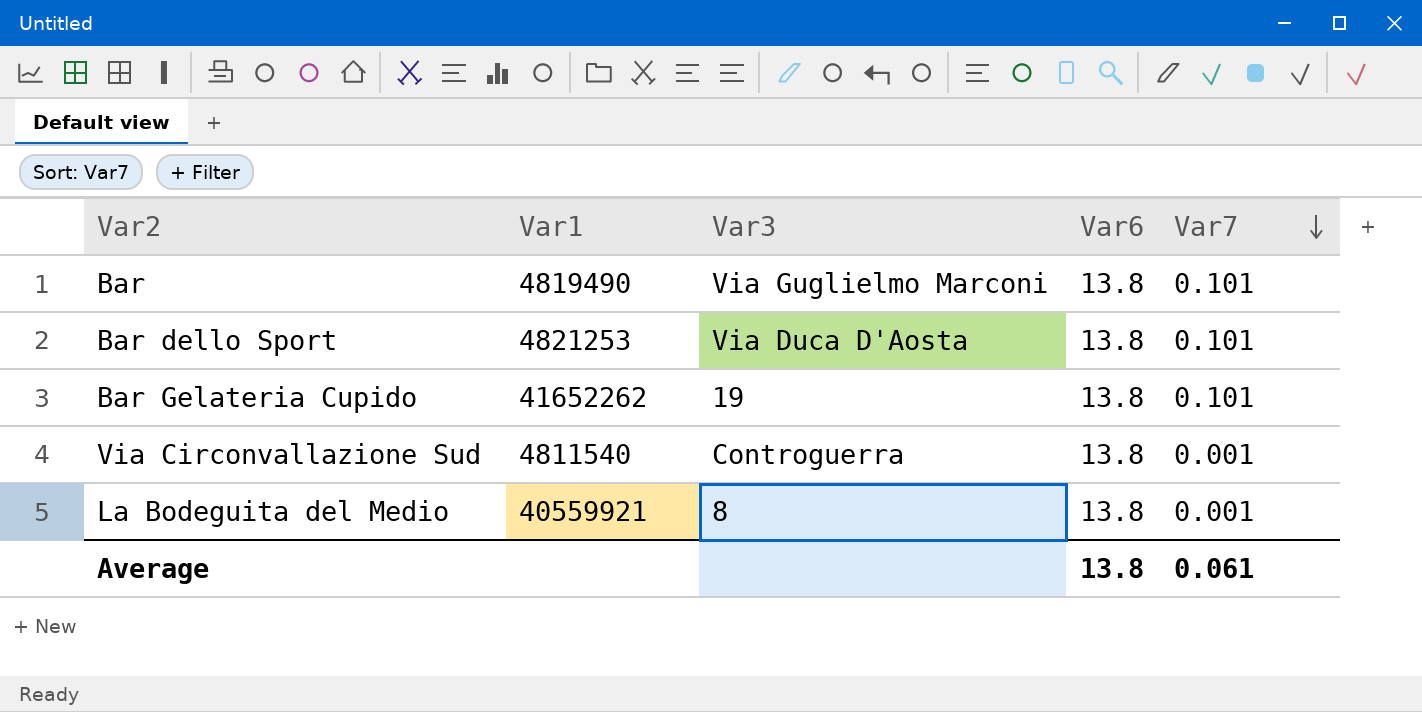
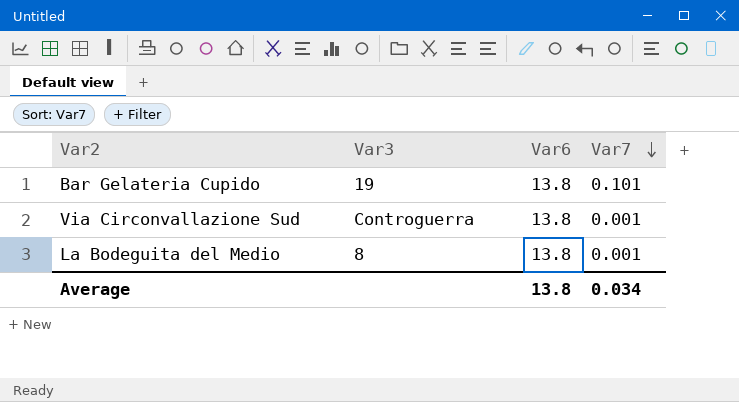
column Var1 | position: 2 -> none
row Bar: 4819490 | Via Guglielmo Marconi | 13.8 | 0.101 -> none
row Bar dello Sport: 4821253 | Via Duca D'Aosta | 13.8 | 0.101 -> none
Average | Var7: 0.061 -> 0.034

